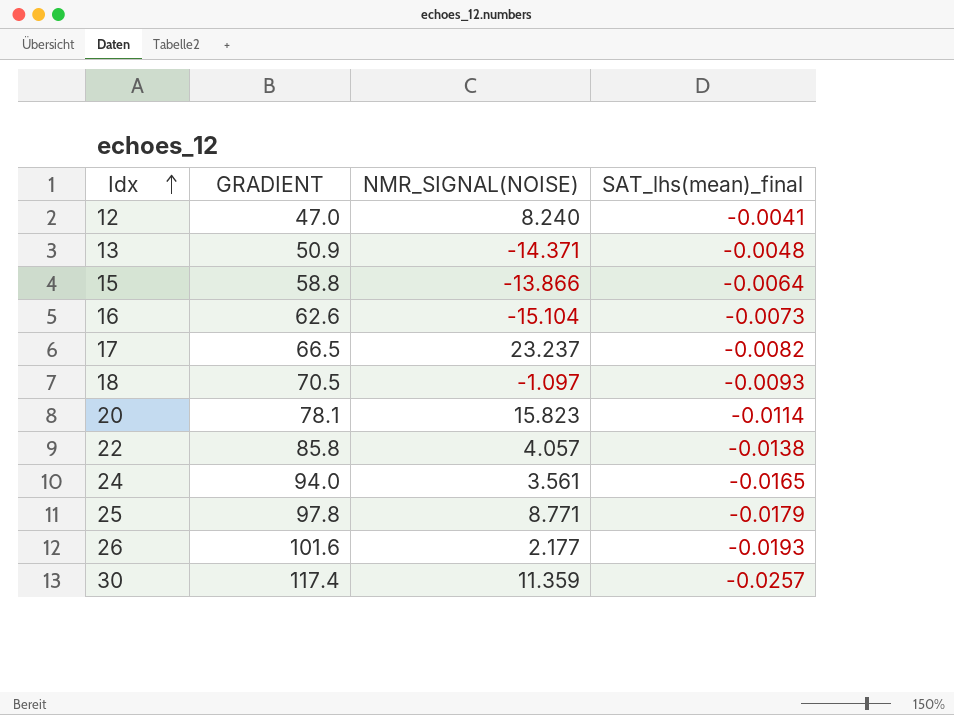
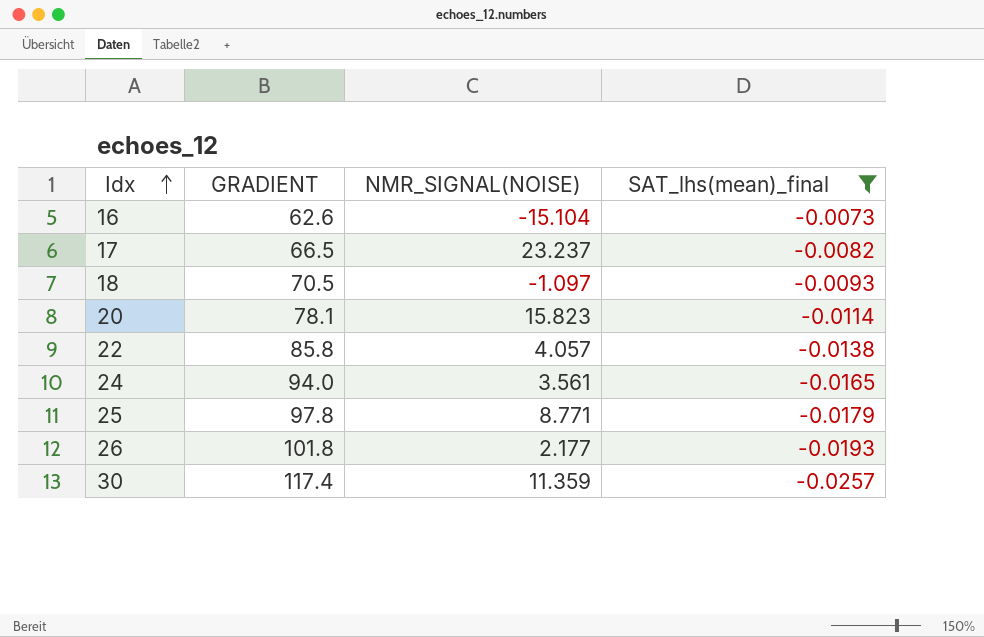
filter: none -> SAT_lhs(mean)_final <= -0.0073
26 | GRADIENT: 101.6 -> 101.8

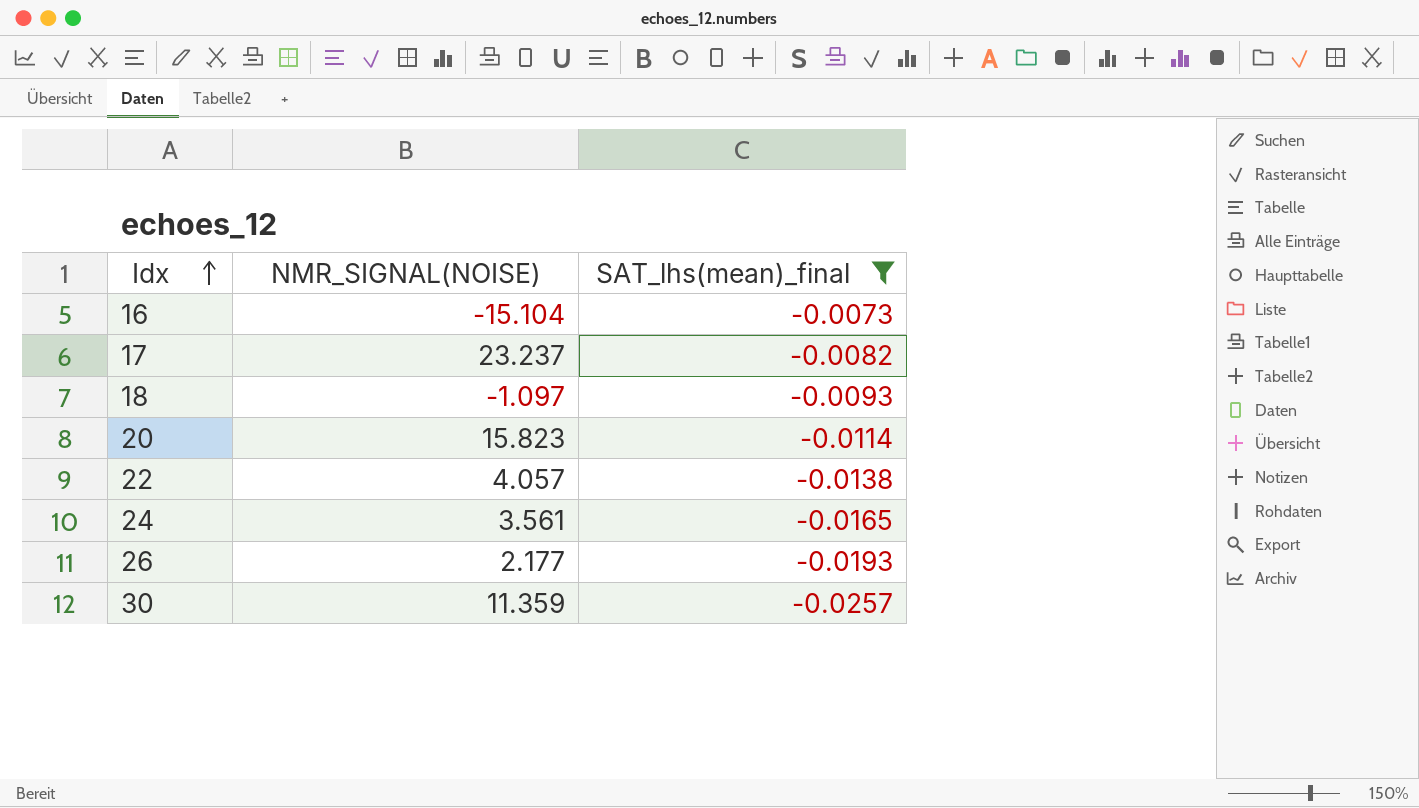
column GRADIENT | position: 2 -> none
row 25: 97.8 | 8.771 | -0.0179 -> none

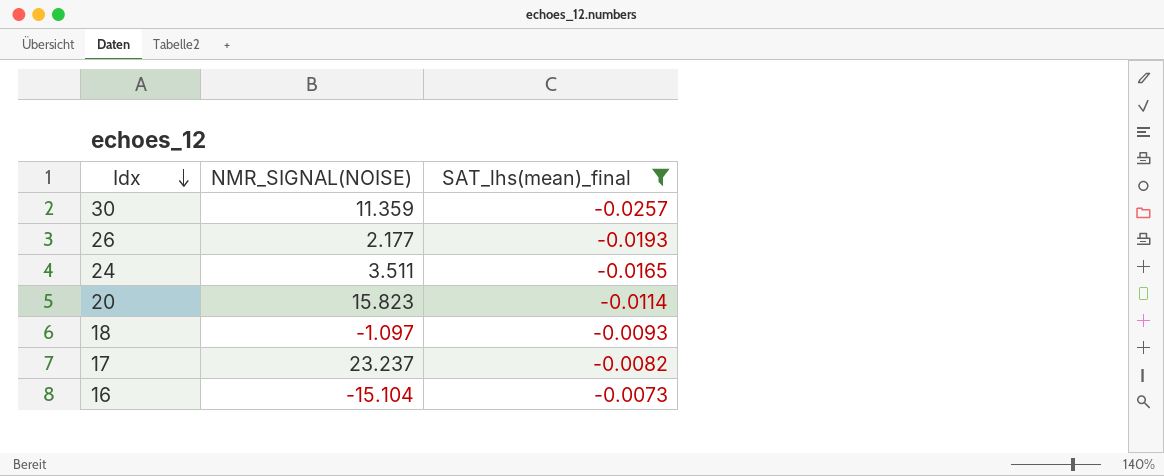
row order: Idx ascending -> Idx descending
row 22: 4.057 | -0.0138 -> none
24 | NMR_SIGNAL(NOISE): 3.561 -> 3.511

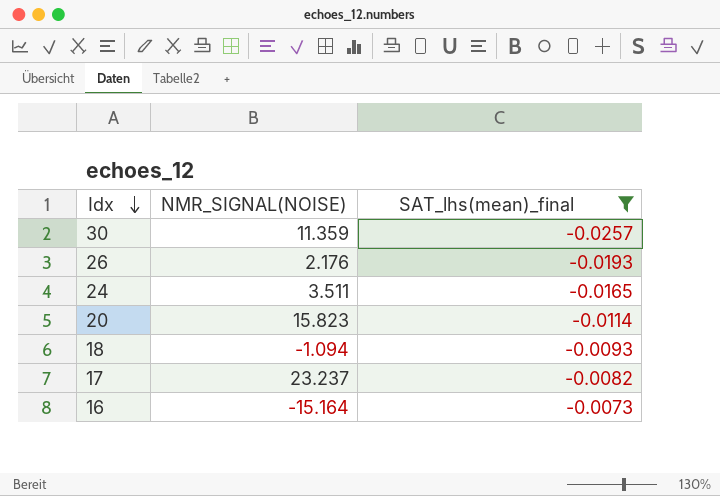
26 | NMR_SIGNAL(NOISE): 2.177 -> 2.176
18 | NMR_SIGNAL(NOISE): -1.097 -> -1.094
16 | NMR_SIGNAL(NOISE): -15.104 -> -15.164

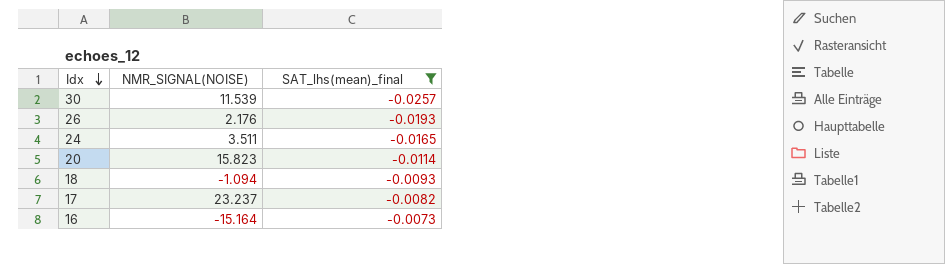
30 | NMR_SIGNAL(NOISE): 11.359 -> 11.539

